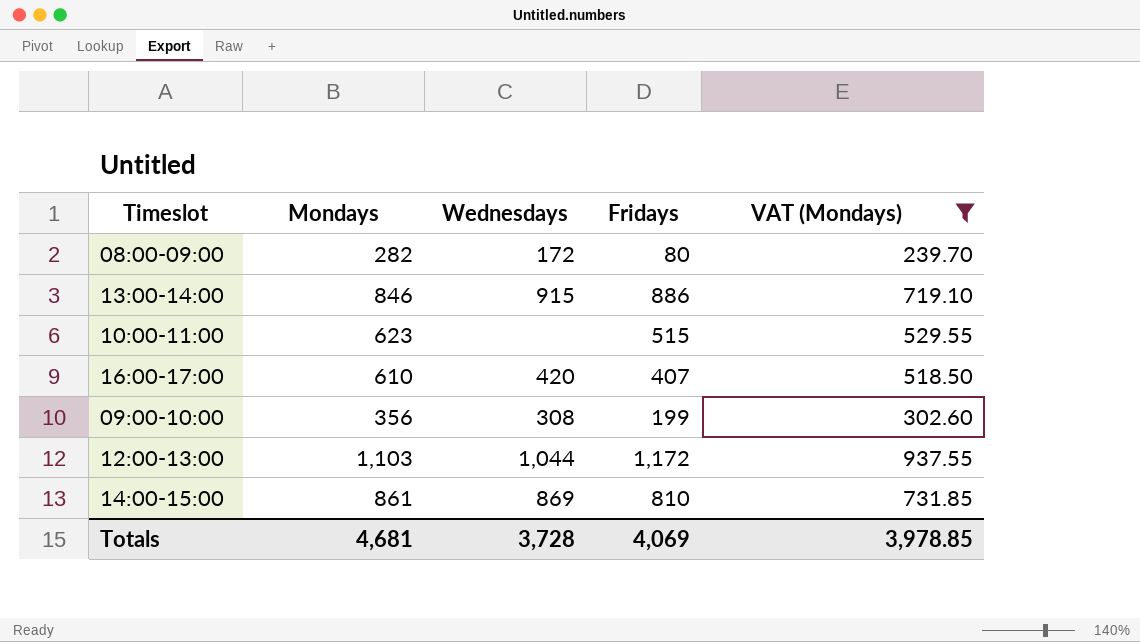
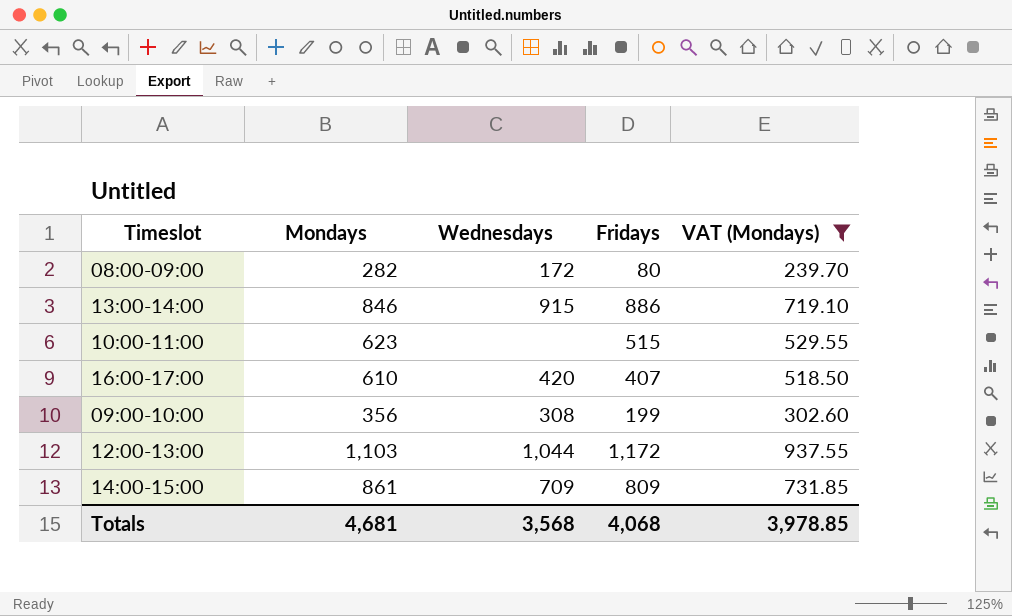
14:00-15:00 | Wednesdays: 869 -> 709
14:00-15:00 | Fridays: 810 -> 809
Totals | Wednesdays: 3,728 -> 3,568
Totals | Fridays: 4,069 -> 4,068

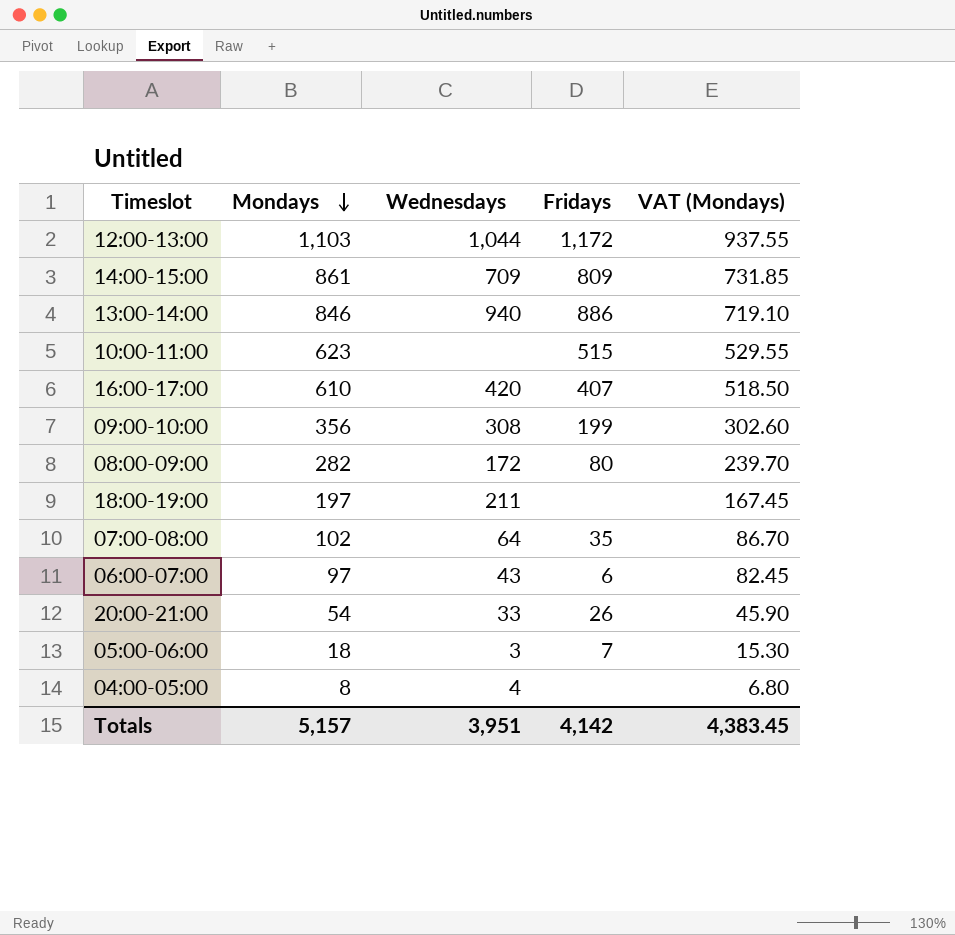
filter: VAT (Mondays) >= 239.70 -> none
row order: none -> Mondays descending
13:00-14:00 | Wednesdays: 915 -> 940
Totals | Mondays: 4,681 -> 5,157
Totals | Wednesdays: 3,568 -> 3,951
Totals | Fridays: 4,068 -> 4,142
Totals | VAT (Mondays): 3,978.85 -> 4,383.45

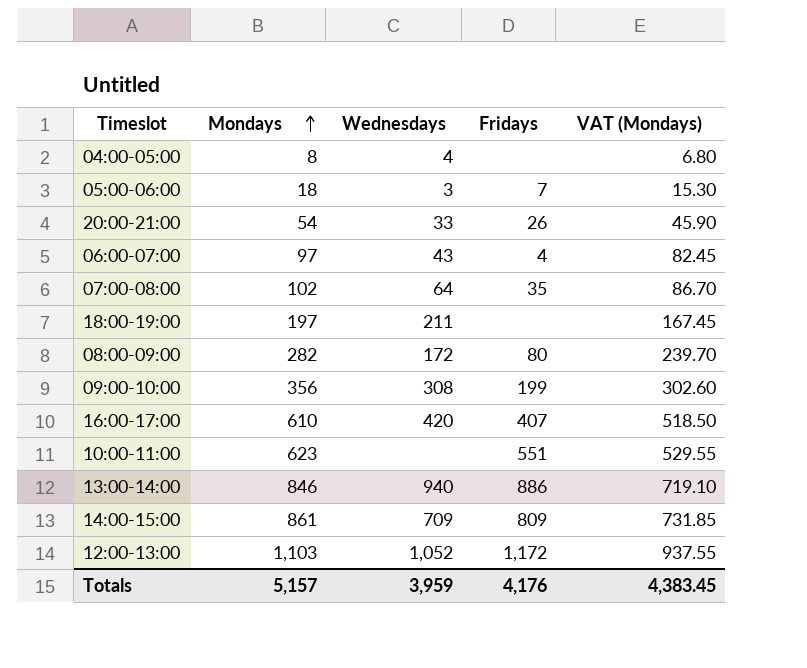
row order: Mondays descending -> Mondays ascending
06:00-07:00 | Fridays: 6 -> 4
10:00-11:00 | Fridays: 515 -> 551
12:00-13:00 | Wednesdays: 1,044 -> 1,052
Totals | Wednesdays: 3,951 -> 3,959
Totals | Fridays: 4,142 -> 4,176

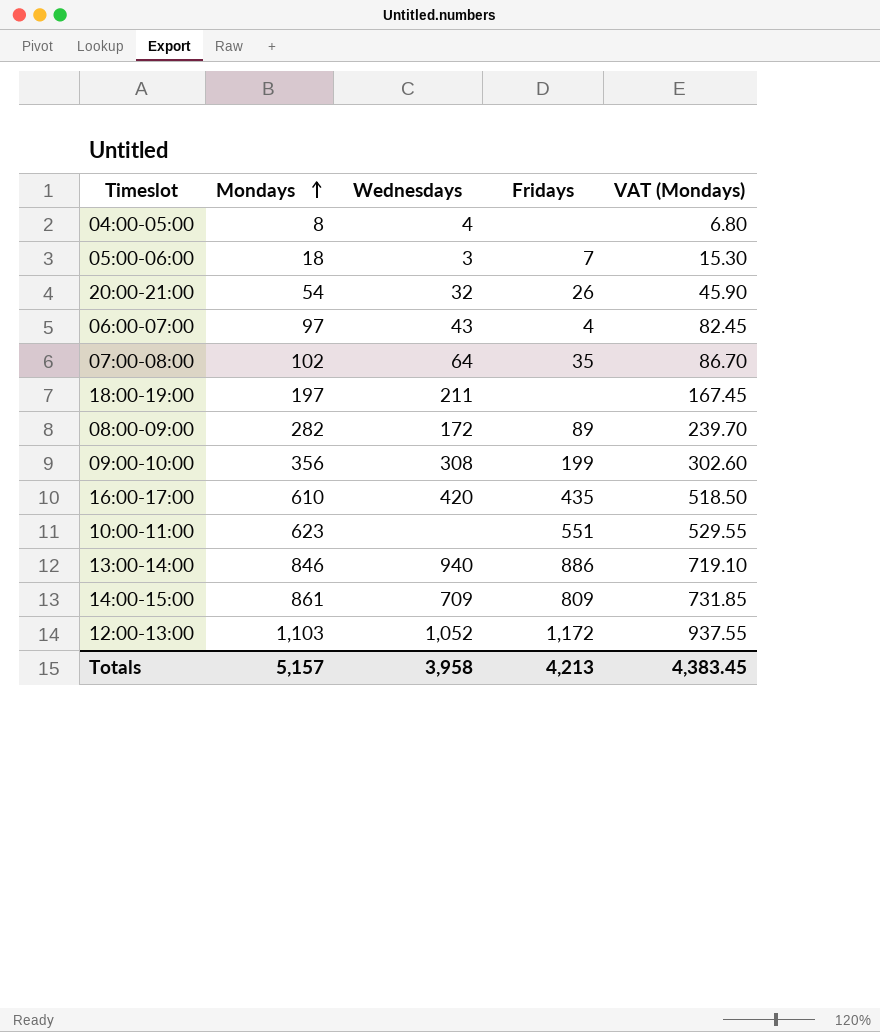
20:00-21:00 | Wednesdays: 33 -> 32
08:00-09:00 | Fridays: 80 -> 89
16:00-17:00 | Fridays: 407 -> 435
Totals | Wednesdays: 3,959 -> 3,958
Totals | Fridays: 4,176 -> 4,213

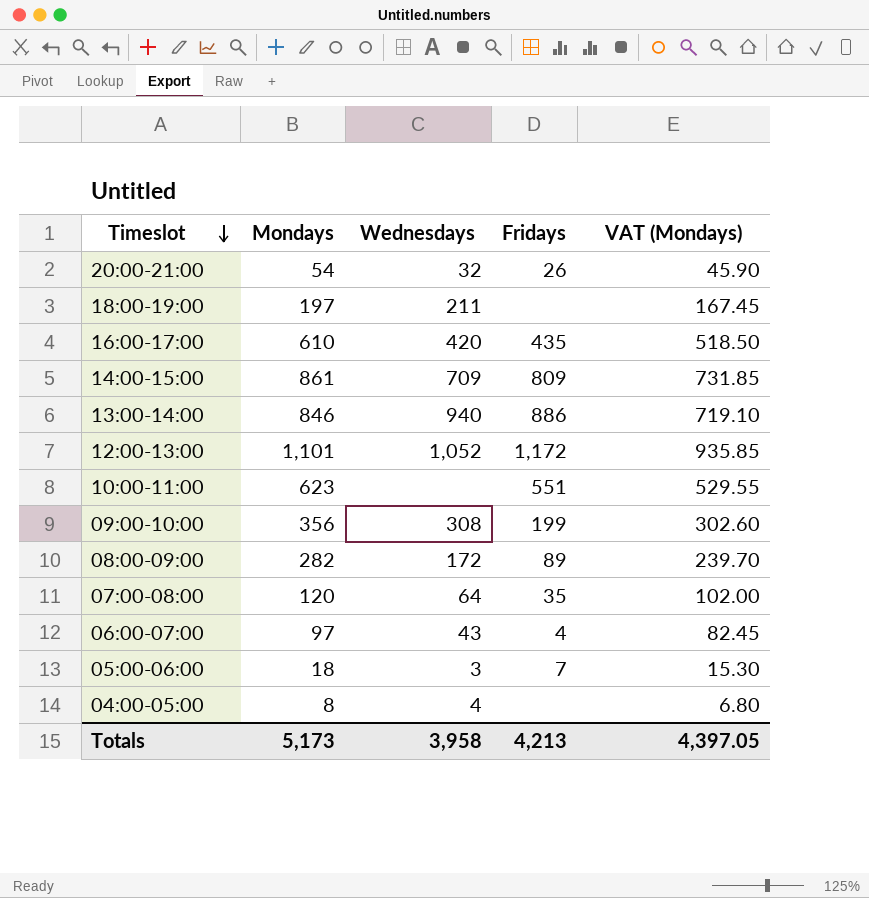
row order: Mondays ascending -> Timeslot descending
12:00-13:00 | Mondays: 1,103 -> 1,101
12:00-13:00 | VAT (Mondays): 937.55 -> 935.85
07:00-08:00 | Mondays: 102 -> 120
07:00-08:00 | VAT (Mondays): 86.70 -> 102.00
Totals | Mondays: 5,157 -> 5,173
Totals | VAT (Mondays): 4,383.45 -> 4,397.05

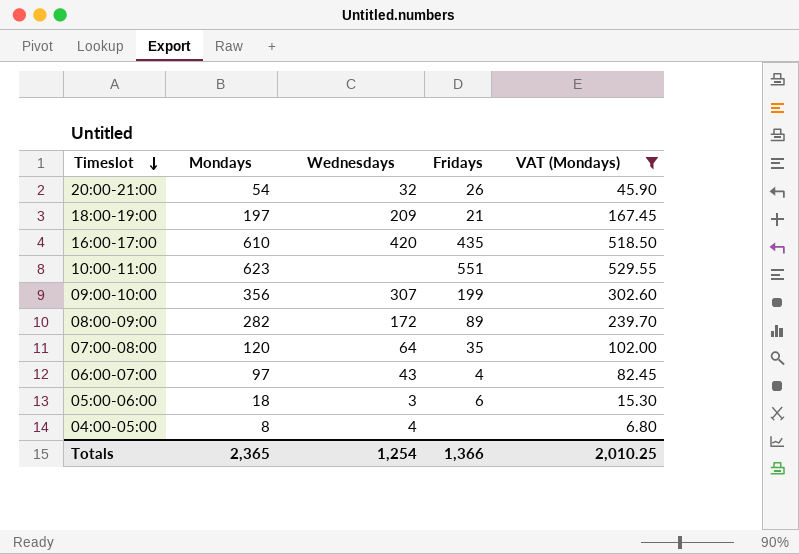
filter: none -> VAT (Mondays) <= 529.55
18:00-19:00 | Wednesdays: 211 -> 209
18:00-19:00 | Fridays: none -> 21
09:00-10:00 | Wednesdays: 308 -> 307
05:00-06:00 | Fridays: 7 -> 6
Totals | Mondays: 5,173 -> 2,365
Totals | Wednesdays: 3,958 -> 1,254
Totals | Fridays: 4,213 -> 1,366
Totals | VAT (Mondays): 4,397.05 -> 2,010.25

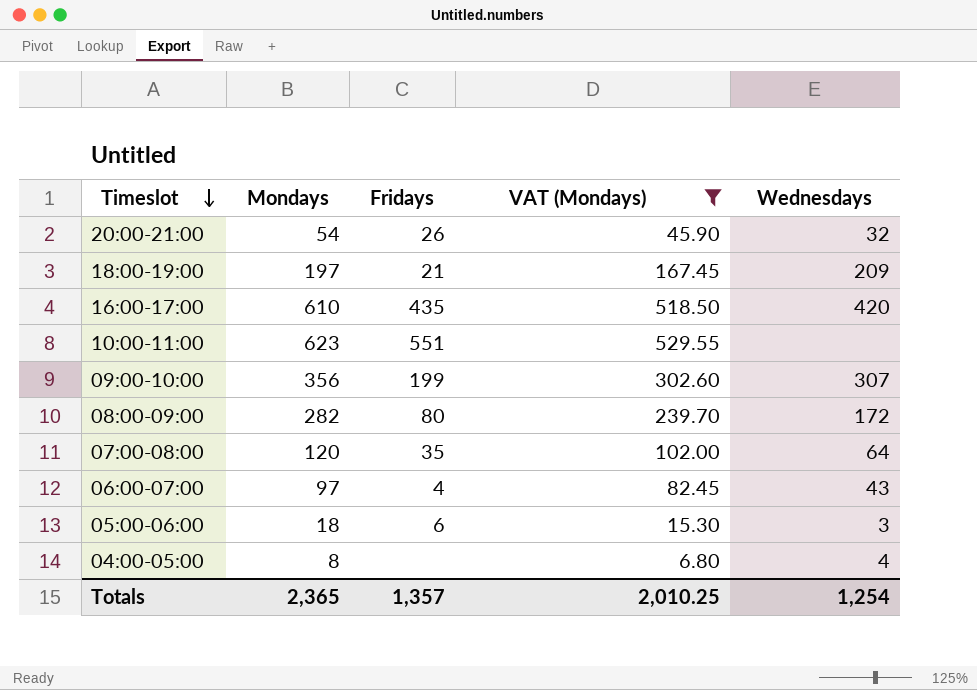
column Wednesdays | position: 3 -> 5
08:00-09:00 | Fridays: 89 -> 80
Totals | Fridays: 1,366 -> 1,357

